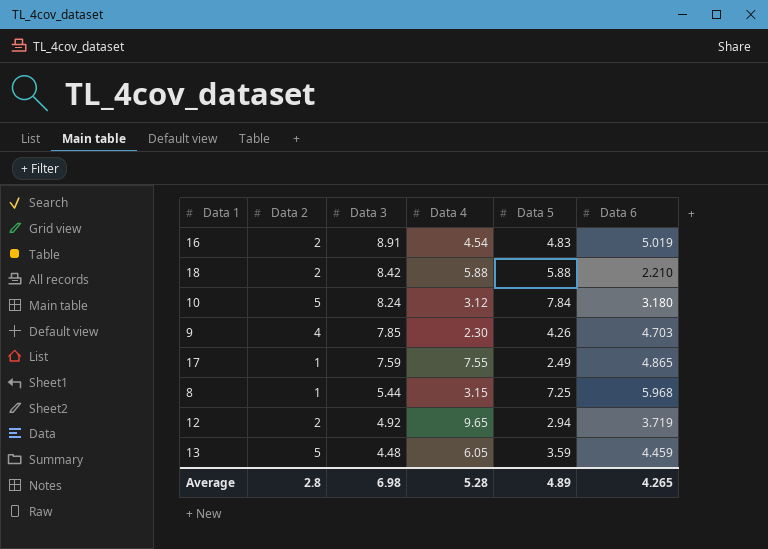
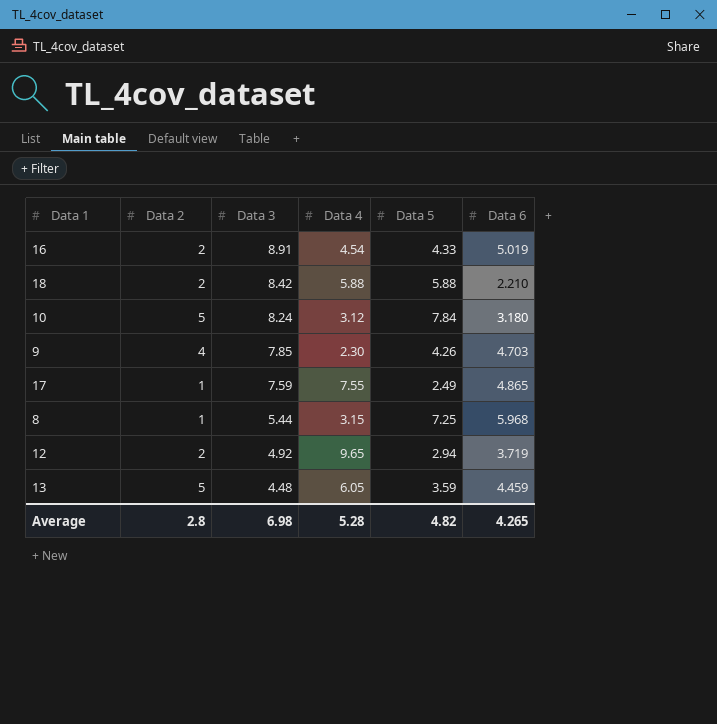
16 | Data 5: 4.83 -> 4.33
Average | Data 5: 4.89 -> 4.82

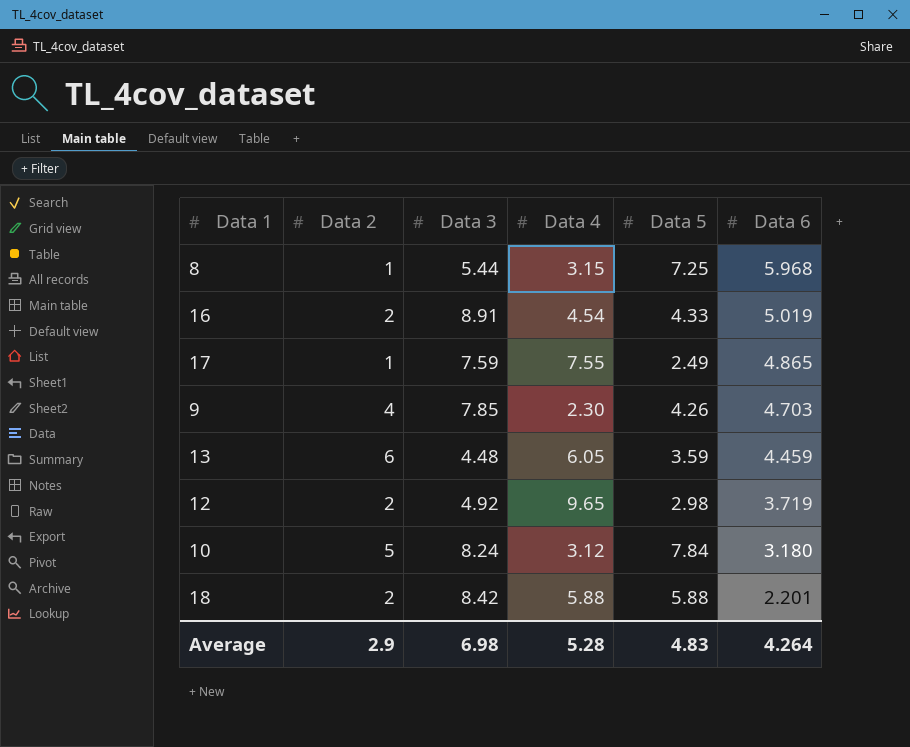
row order: Data 3 descending -> Data 6 descending
13 | Data 2: 5 -> 6
12 | Data 5: 2.94 -> 2.98
18 | Data 6: 2.210 -> 2.201
Average | Data 2: 2.8 -> 2.9
Average | Data 5: 4.82 -> 4.83
Average | Data 6: 4.265 -> 4.264

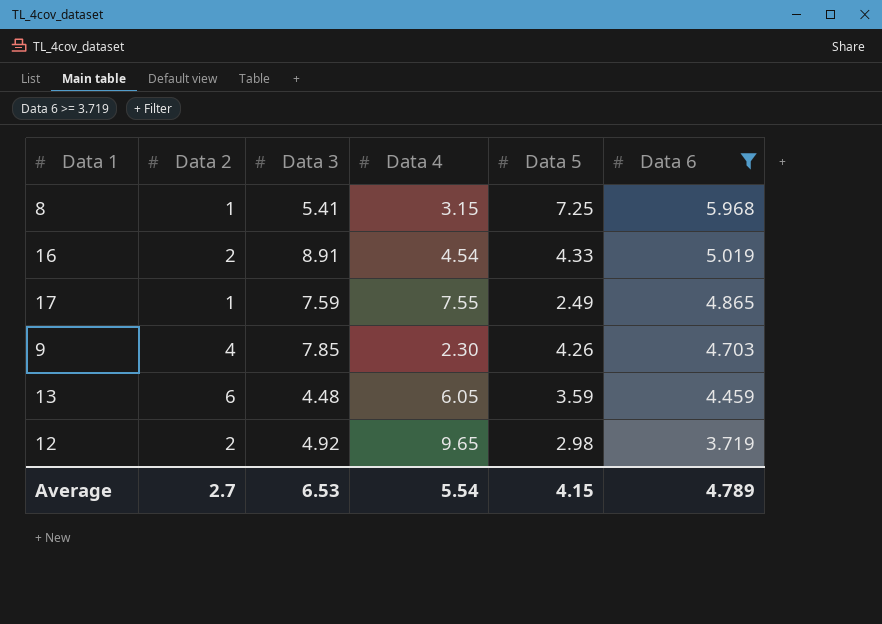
filter: none -> Data 6 >= 3.719
8 | Data 3: 5.44 -> 5.41
Average | Data 2: 2.9 -> 2.7
Average | Data 3: 6.98 -> 6.53
Average | Data 4: 5.28 -> 5.54
Average | Data 5: 4.83 -> 4.15
Average | Data 6: 4.264 -> 4.789

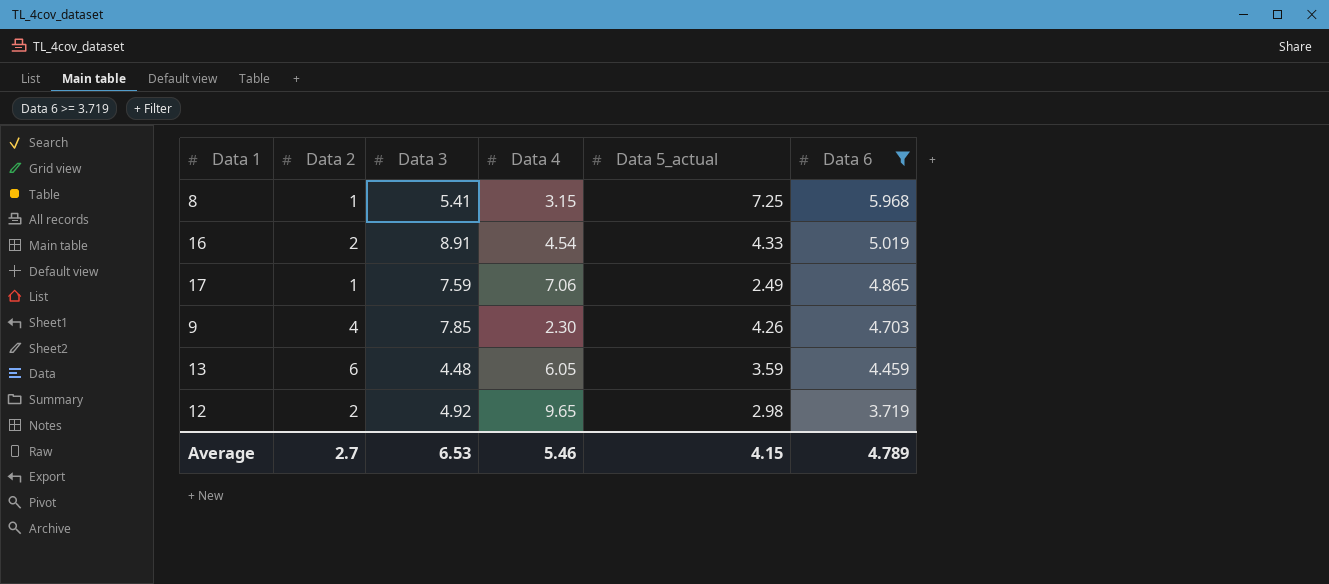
column name: Data 5 -> Data 5_actual
17 | Data 4: 7.55 -> 7.06
Average | Data 4: 5.54 -> 5.46

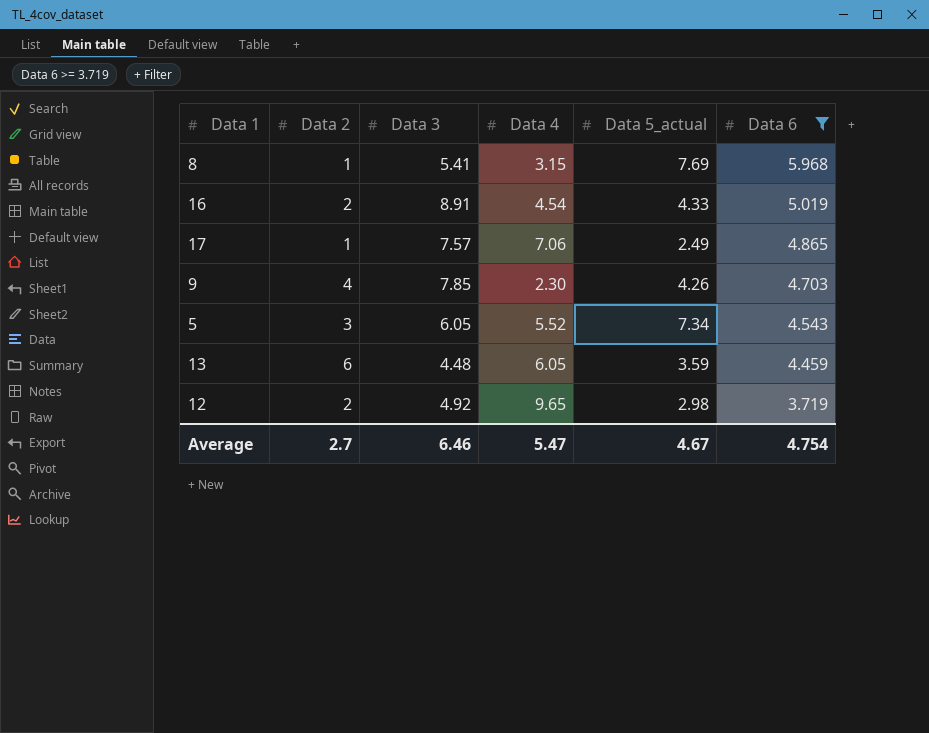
8 | Data 5_actual: 7.25 -> 7.69
17 | Data 3: 7.59 -> 7.57
row 5: none -> 3 | 6.05 | 5.52 | 7.34 | 4.543
Average | Data 3: 6.53 -> 6.46
Average | Data 4: 5.46 -> 5.47
Average | Data 5_actual: 4.15 -> 4.67
Average | Data 6: 4.789 -> 4.754

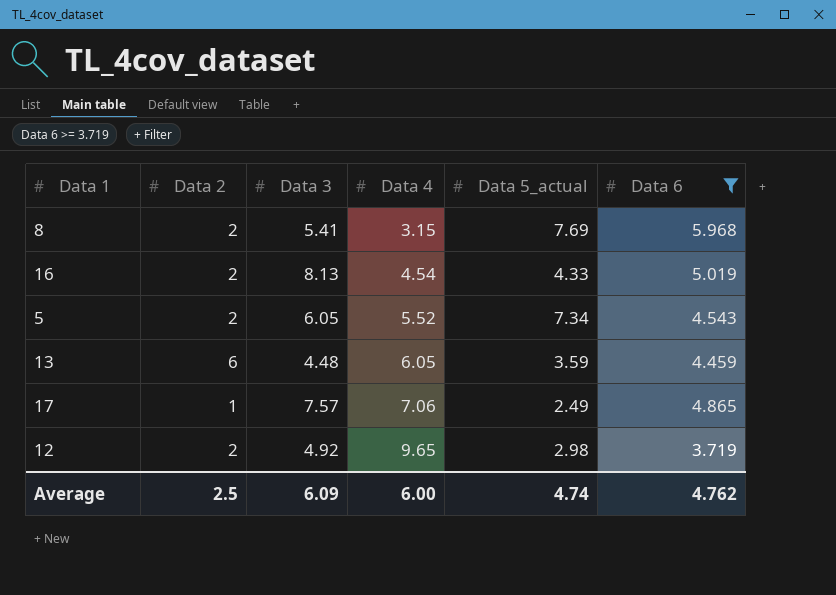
row order: Data 6 descending -> Data 4 ascending
row 9: 4 | 7.85 | 2.30 | 4.26 | 4.703 -> none
8 | Data 2: 1 -> 2
16 | Data 3: 8.91 -> 8.13
5 | Data 2: 3 -> 2
Average | Data 2: 2.7 -> 2.5
Average | Data 3: 6.46 -> 6.09
Average | Data 4: 5.47 -> 6.00
Average | Data 5_actual: 4.67 -> 4.74
Average | Data 6: 4.754 -> 4.762

